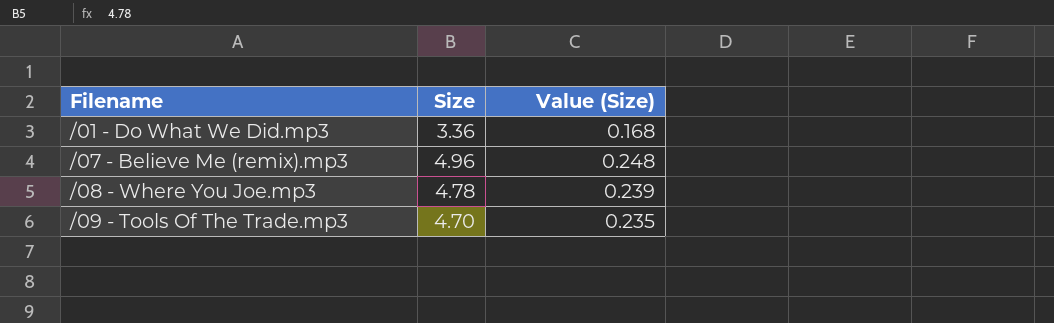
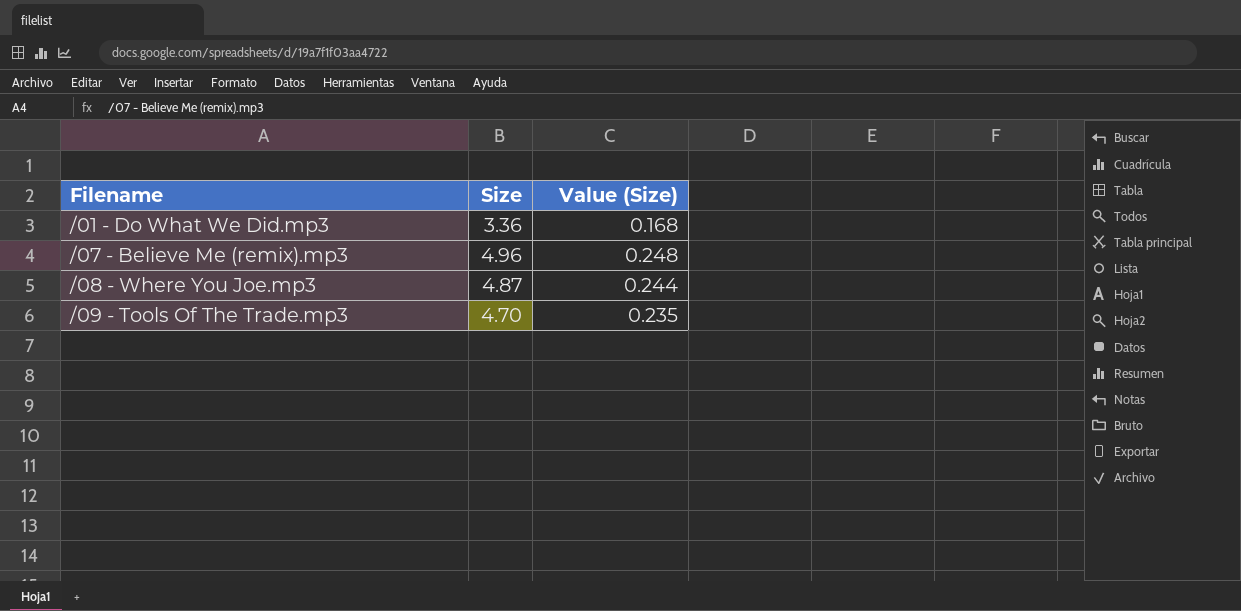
/08 - Where You Joe.mp3 | Size: 4.78 -> 4.87
/08 - Where You Joe.mp3 | Value (Size): 0.239 -> 0.244

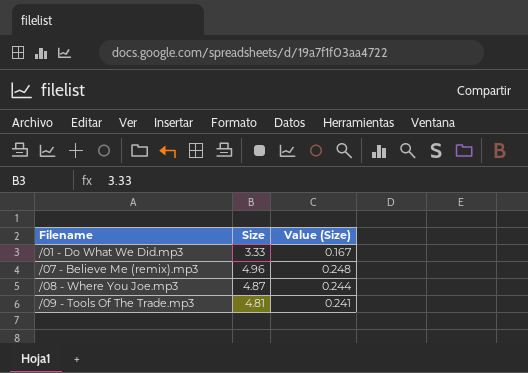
/01 - Do What We Did.mp3 | Size: 3.36 -> 3.33
/01 - Do What We Did.mp3 | Value (Size): 0.168 -> 0.167
/09 - Tools Of The Trade.mp3 | Size: 4.70 -> 4.81
/09 - Tools Of The Trade.mp3 | Value (Size): 0.235 -> 0.241

